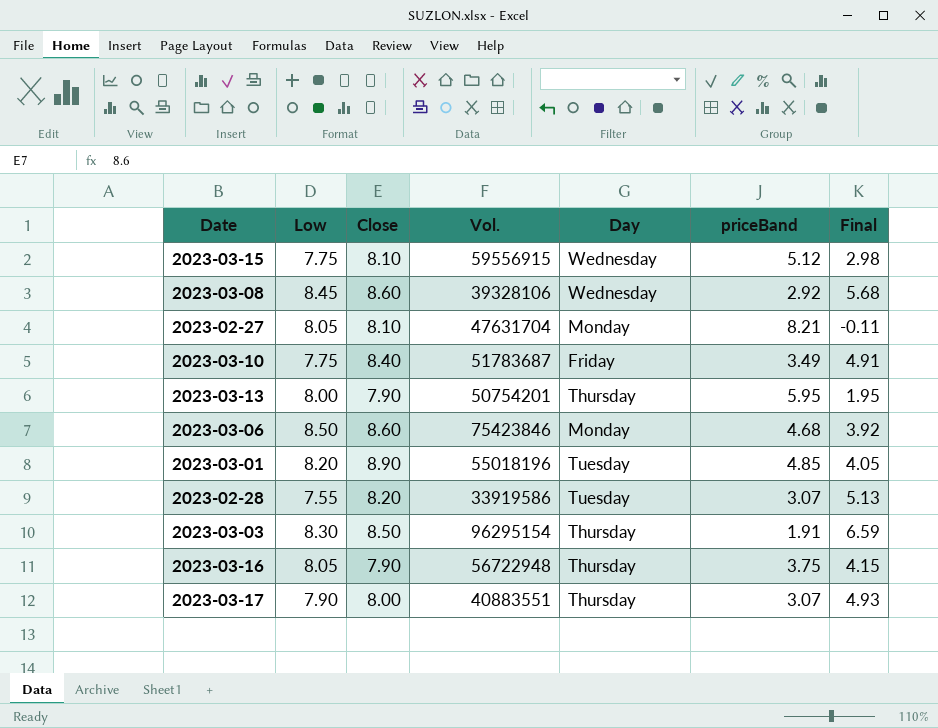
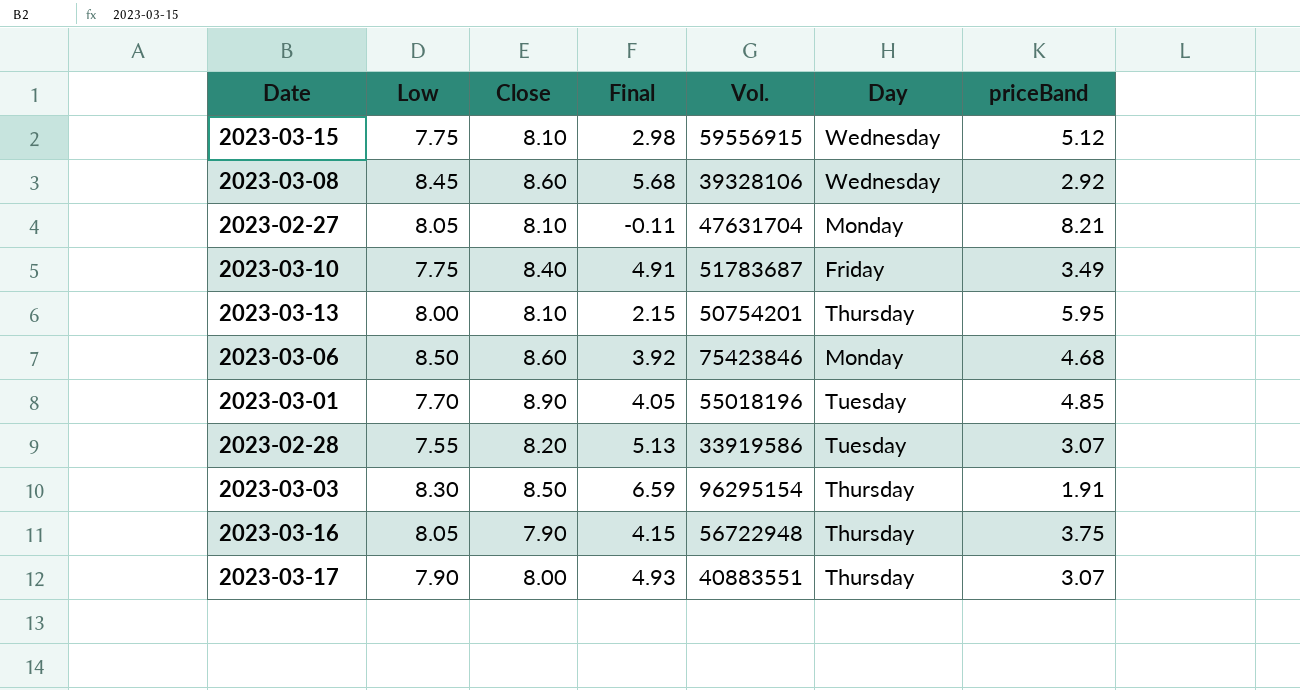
column Final | position: 7 -> 4
2023-03-13 | Close: 7.90 -> 8.10
2023-03-13 | Final: 1.95 -> 2.15
2023-03-01 | Low: 8.20 -> 7.70

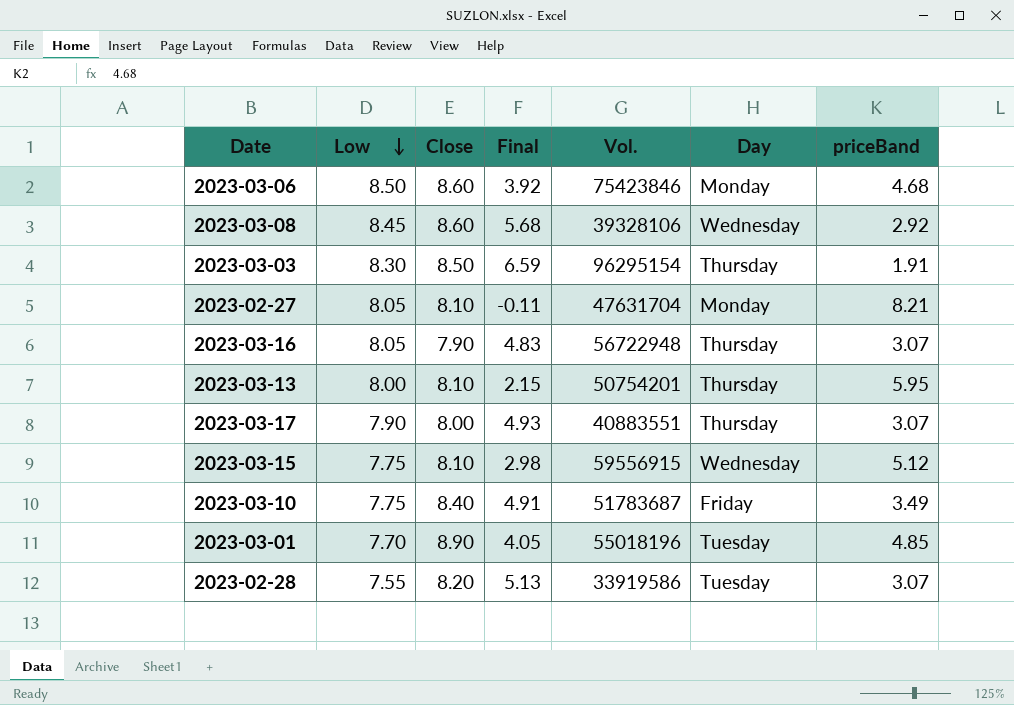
row order: none -> Low descending
2023-03-16 | Final: 4.15 -> 4.83
2023-03-16 | priceBand: 3.75 -> 3.07

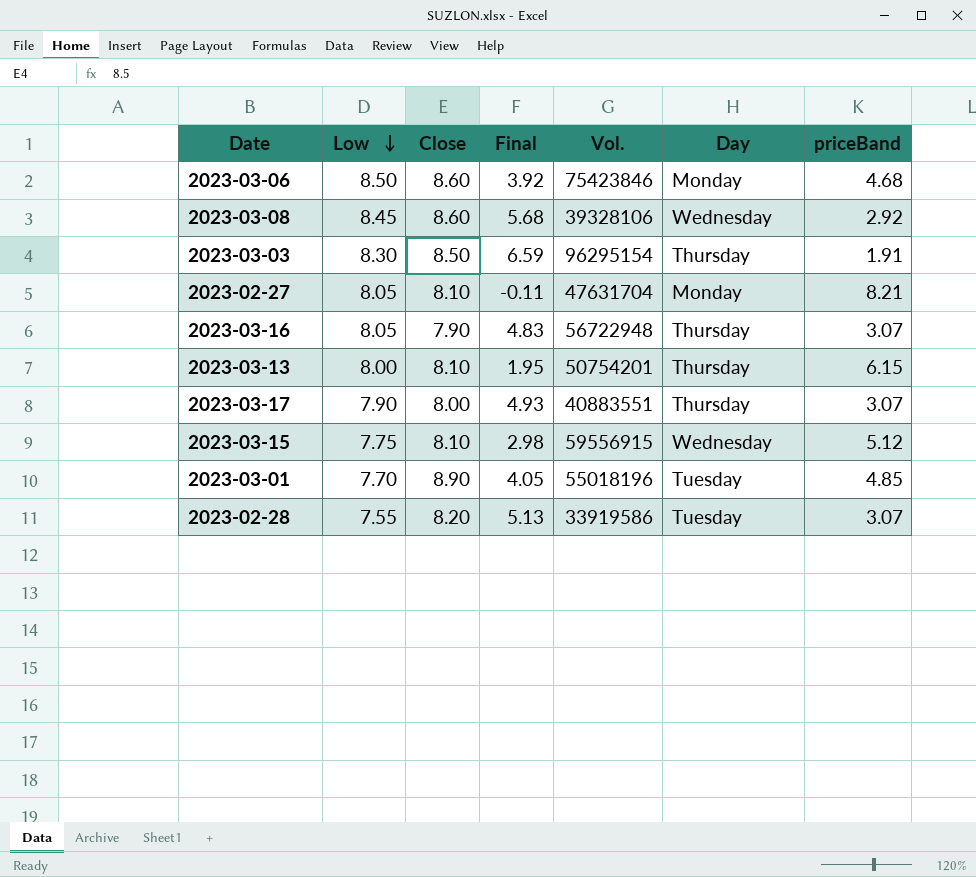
row 2023-03-10: 7.75 | 8.40 | 4.91 | 51783687 | Friday | 3.49 -> none
2023-03-13 | Final: 2.15 -> 1.95
2023-03-13 | priceBand: 5.95 -> 6.15

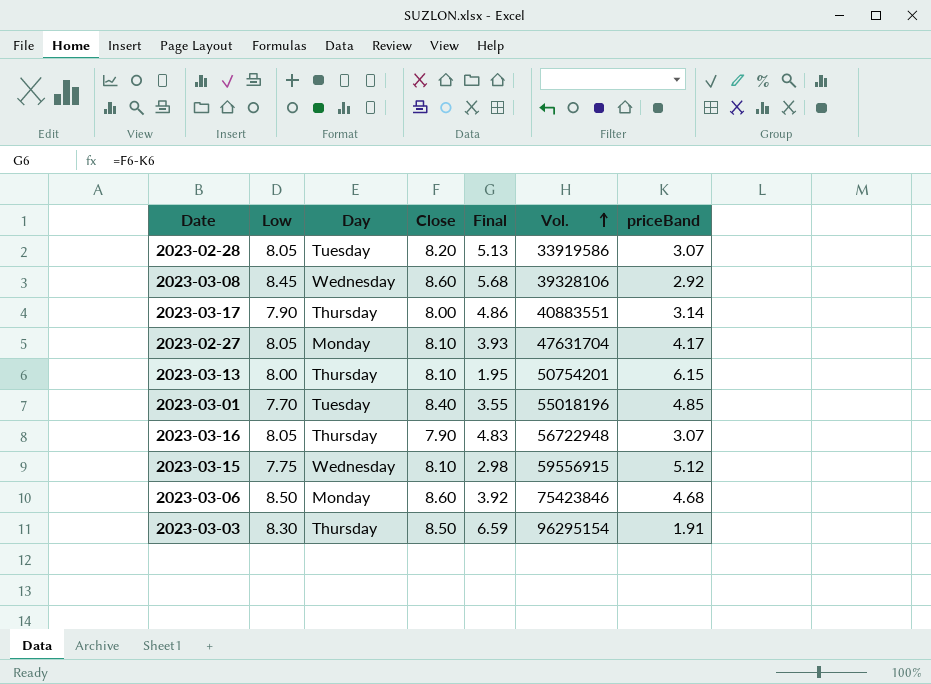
row order: Low descending -> Vol. ascending
column Day | position: 6 -> 3
2023-02-28 | Low: 7.55 -> 8.05
2023-03-17 | Final: 4.93 -> 4.86
2023-03-17 | priceBand: 3.07 -> 3.14
2023-02-27 | Final: -0.11 -> 3.93
2023-02-27 | priceBand: 8.21 -> 4.17
2023-03-01 | Close: 8.90 -> 8.40
2023-03-01 | Final: 4.05 -> 3.55

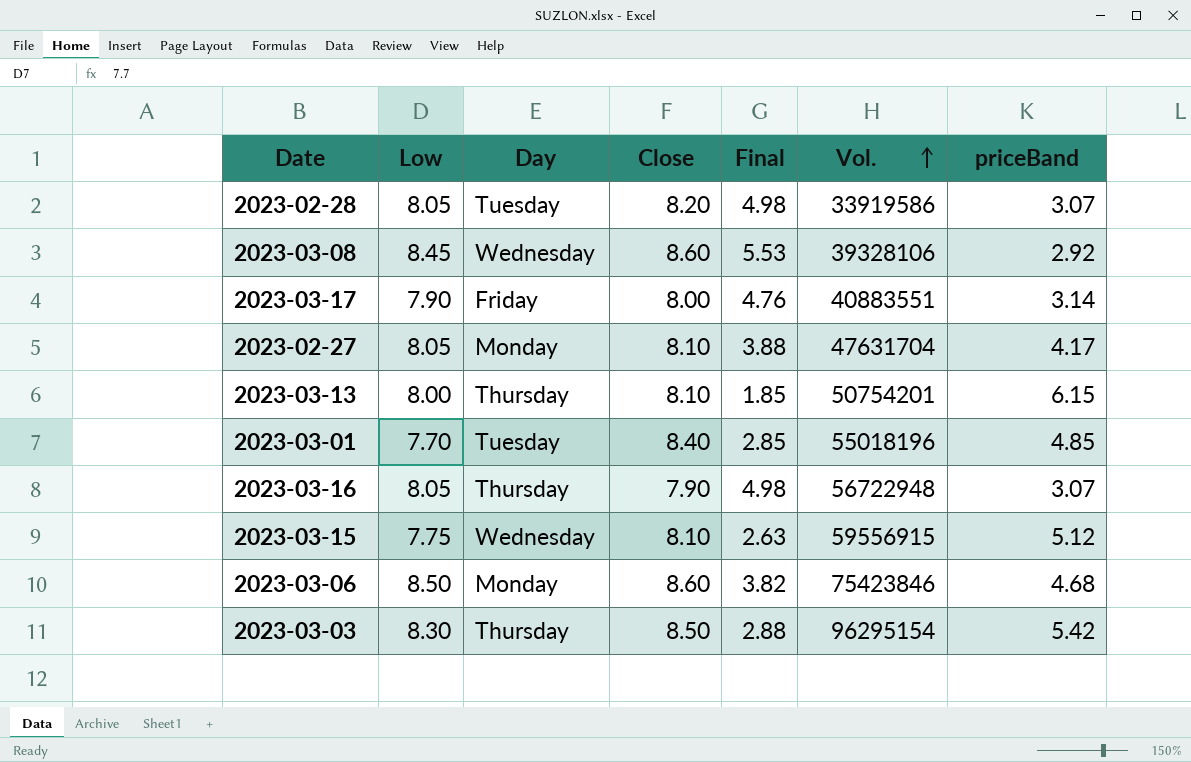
column Final | formula: [Close] - [priceBand] -> [Low] - [priceBand]
2023-03-17 | Day: Thursday -> Friday
2023-03-03 | priceBand: 1.91 -> 5.42

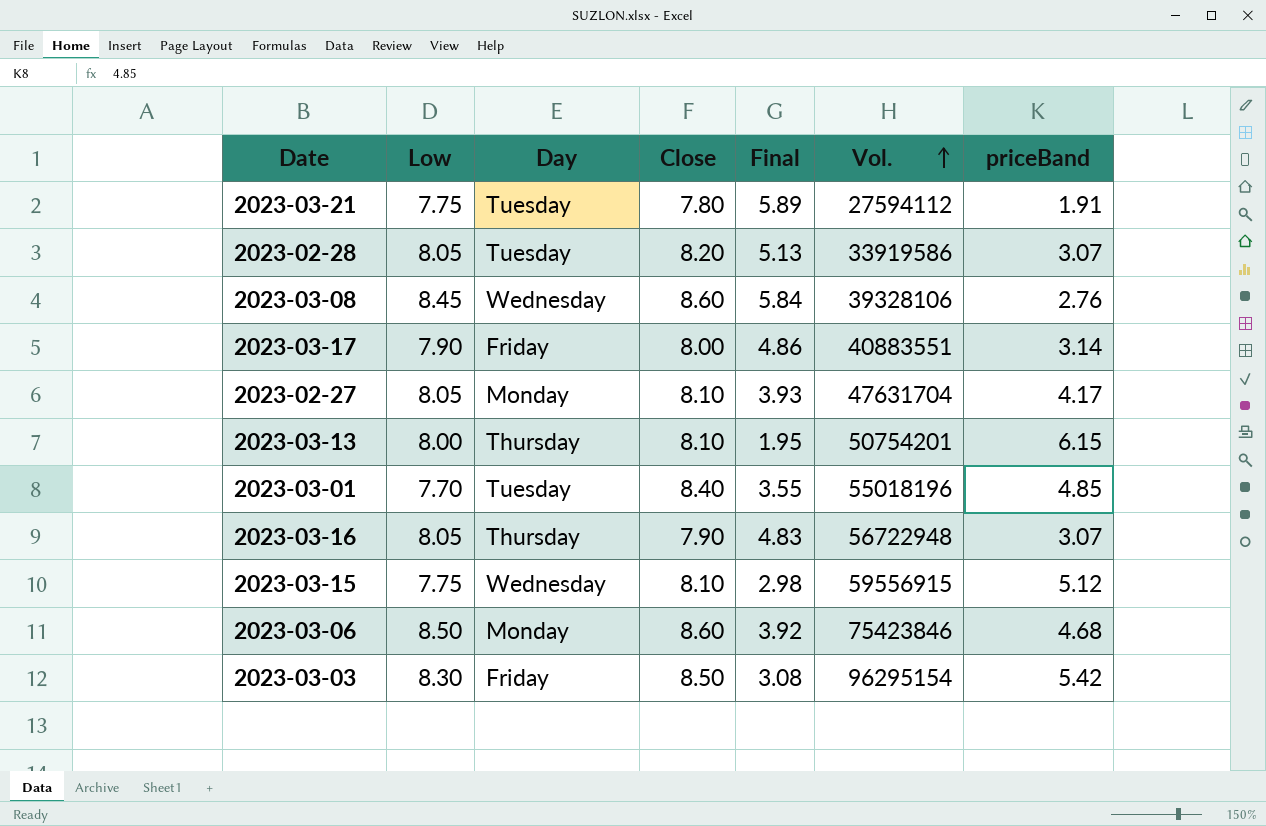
column Final | formula: [Low] - [priceBand] -> [Close] - [priceBand]
row 2023-03-21: none -> 7.75 | Tuesday | 7.80 | 5.89 | 27594112 | 1.91
2023-03-08 | priceBand: 2.92 -> 2.76
2023-03-03 | Day: Thursday -> Friday

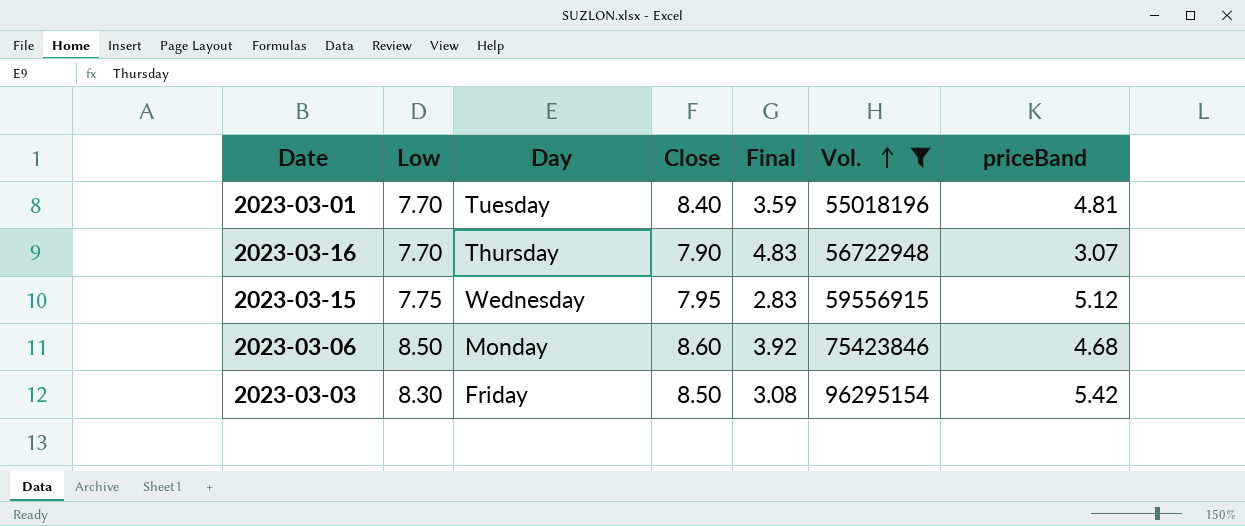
filter: none -> Vol. >= 55018196
2023-03-01 | Final: 3.55 -> 3.59
2023-03-01 | priceBand: 4.85 -> 4.81
2023-03-16 | Low: 8.05 -> 7.70
2023-03-15 | Close: 8.10 -> 7.95
2023-03-15 | Final: 2.98 -> 2.83

